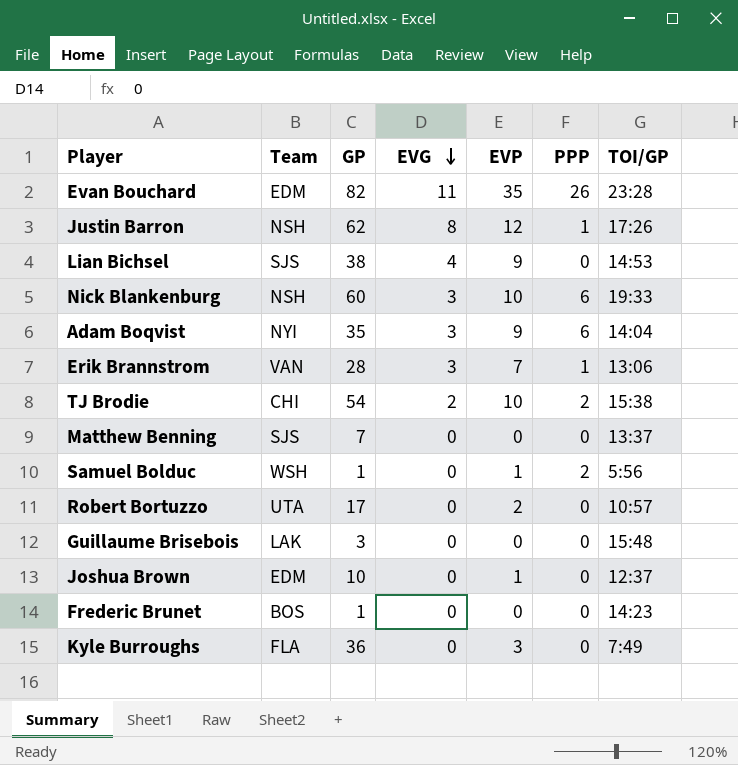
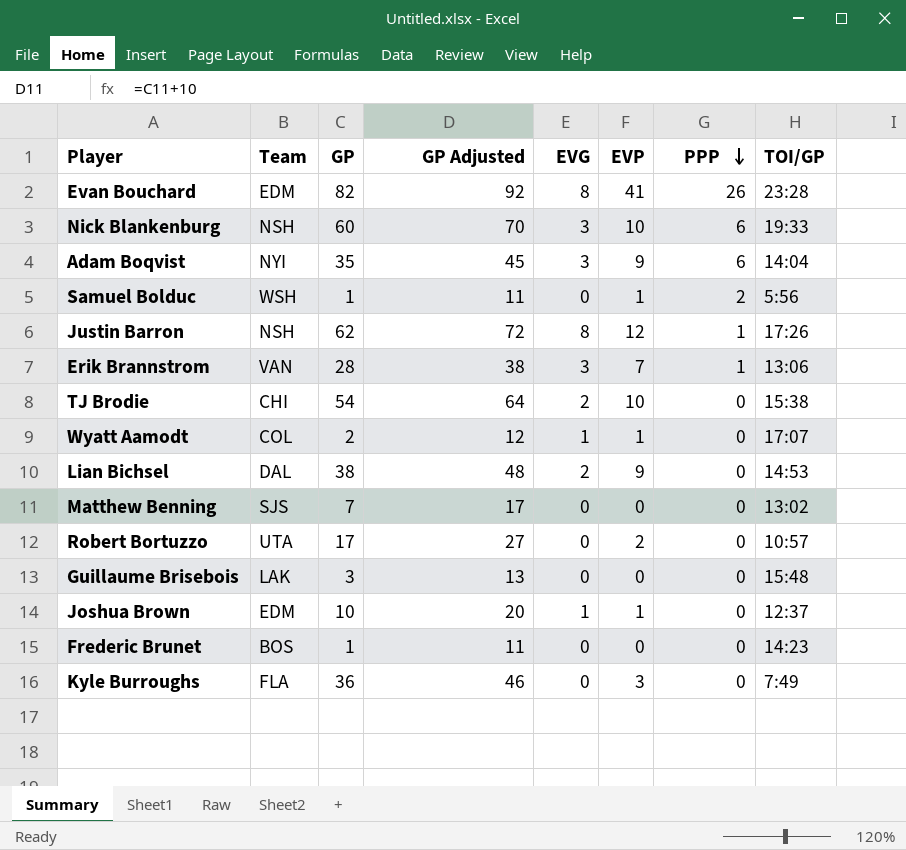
row order: EVG descending -> PPP descending
column GP Adjusted | formula: none -> [GP] + 10
Evan Bouchard | EVG: 11 -> 8
Evan Bouchard | EVP: 35 -> 41
TJ Brodie | PPP: 2 -> 0
row Wyatt Aamodt: none -> COL | 2 | 12 | 1 | 1 | 0 | 17:07
Lian Bichsel | Team: SJS -> DAL
Lian Bichsel | EVG: 4 -> 2
Matthew Benning | TOI/GP: 13:37 -> 13:02
Joshua Brown | EVG: 0 -> 1

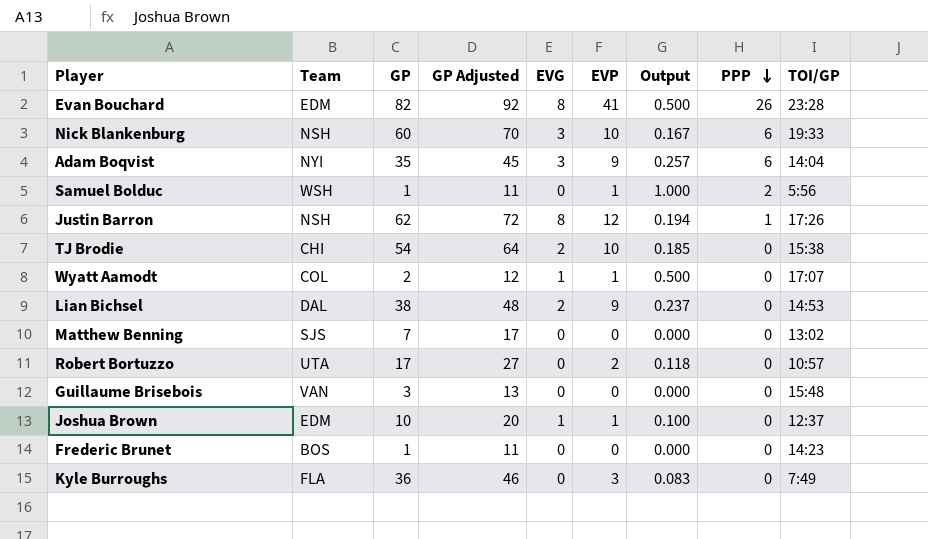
column Output | formula: none -> [EVP] / [GP]
row Erik Brannstrom: VAN | 28 | 38 | 3 | 7 | 1 | 13:06 -> none
Guillaume Brisebois | Team: LAK -> VAN

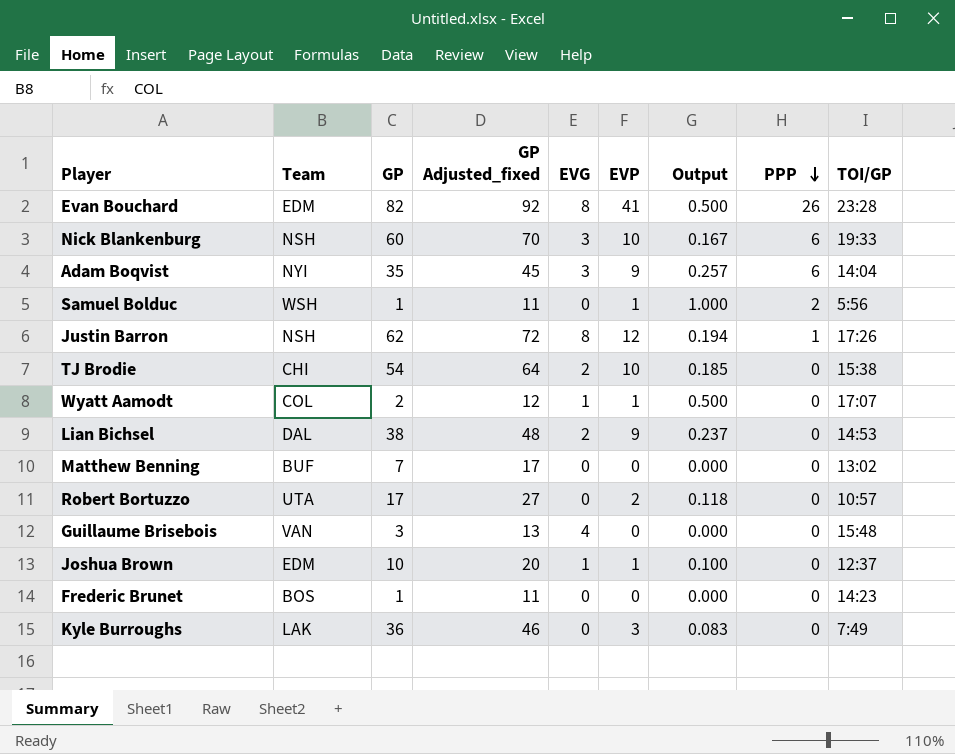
column name: GP Adjusted -> GP Adjusted_fixed
Matthew Benning | Team: SJS -> BUF
Guillaume Brisebois | EVG: 0 -> 4
Kyle Burroughs | Team: FLA -> LAK

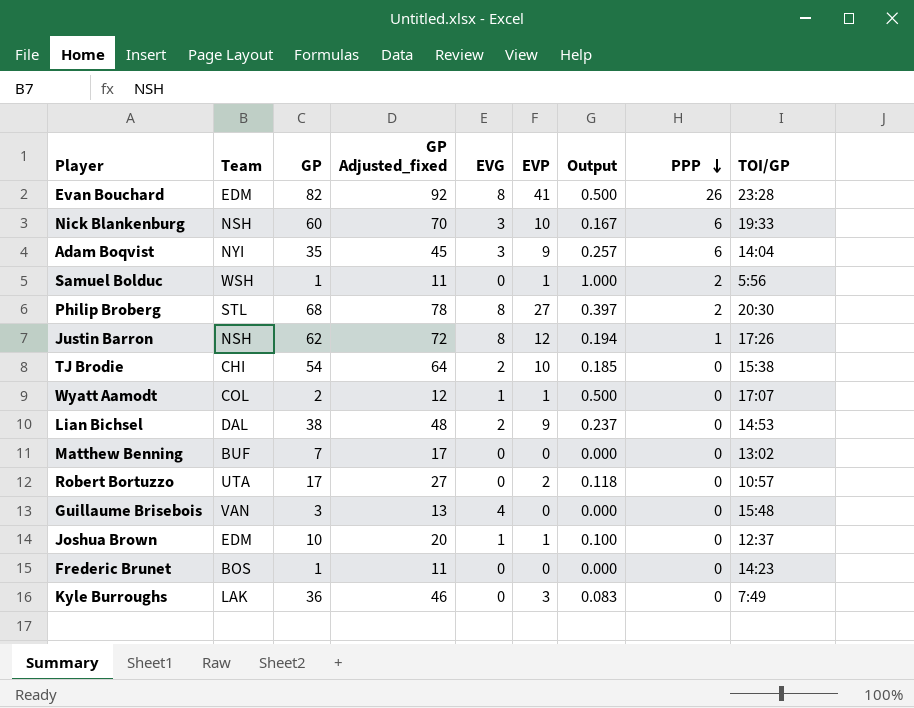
row Philip Broberg: none -> STL | 68 | 78 | 8 | 27 | 0.397 | 2 | 20:30

